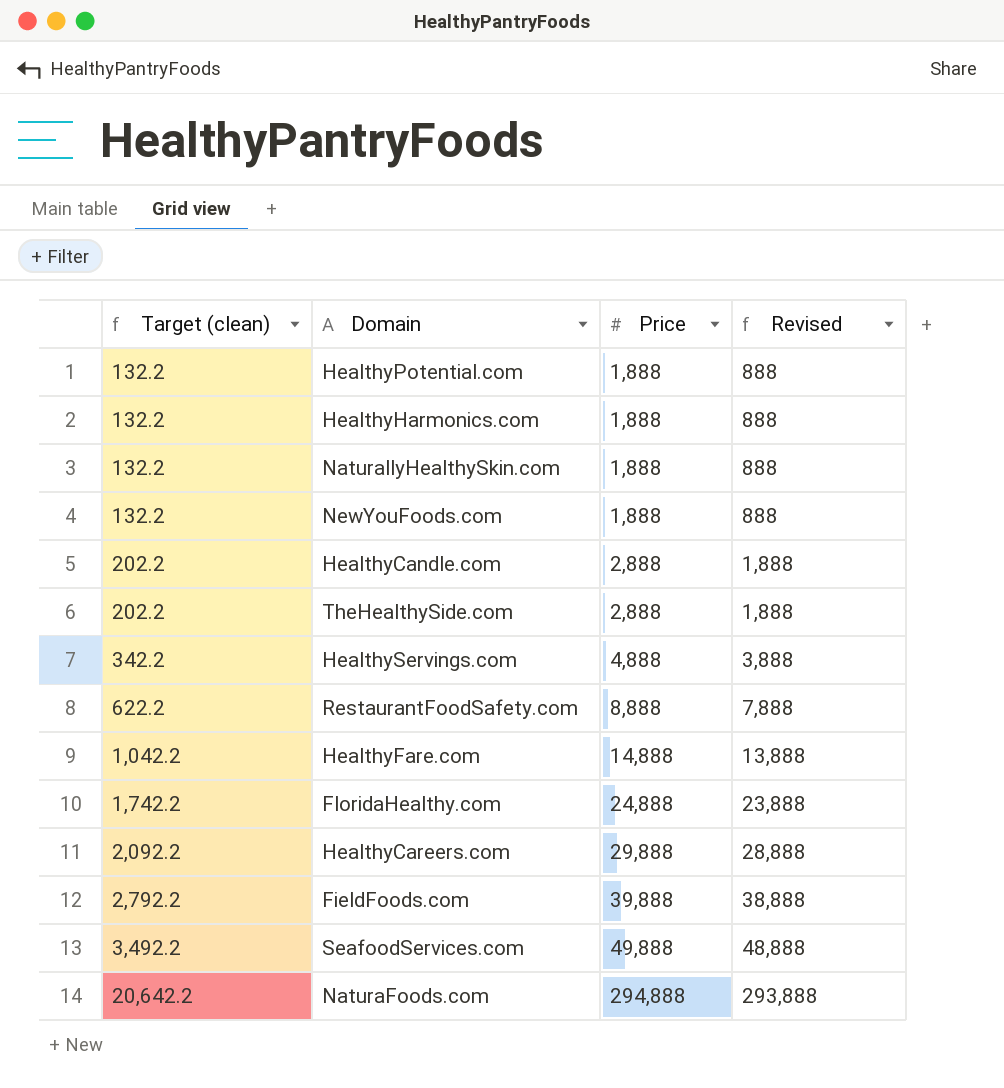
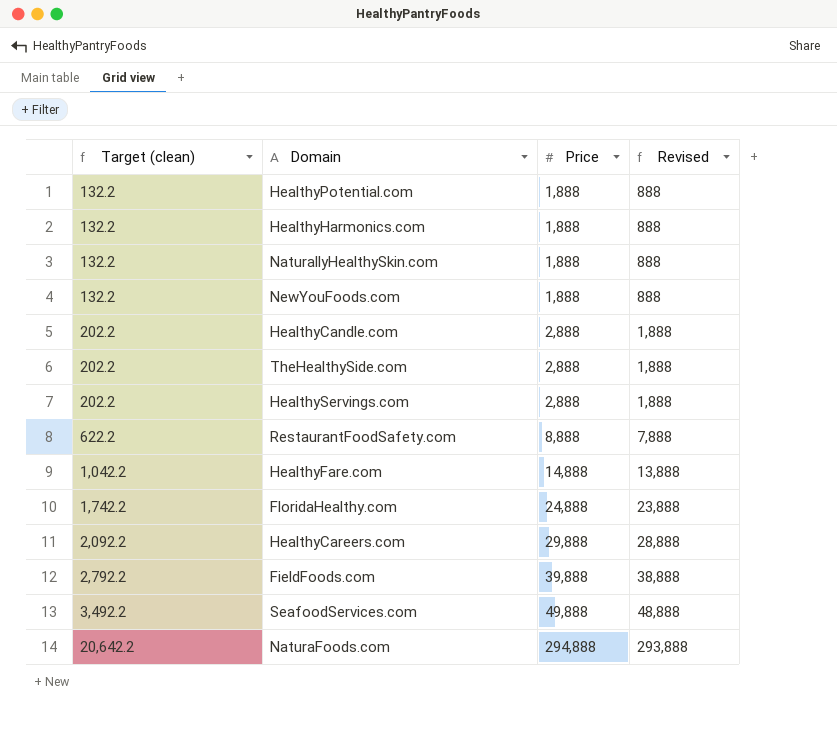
HealthyServings.com | Target (clean): 342.2 -> 202.2
HealthyServings.com | Price: 4,888 -> 2,888
HealthyServings.com | Revised: 3,888 -> 1,888

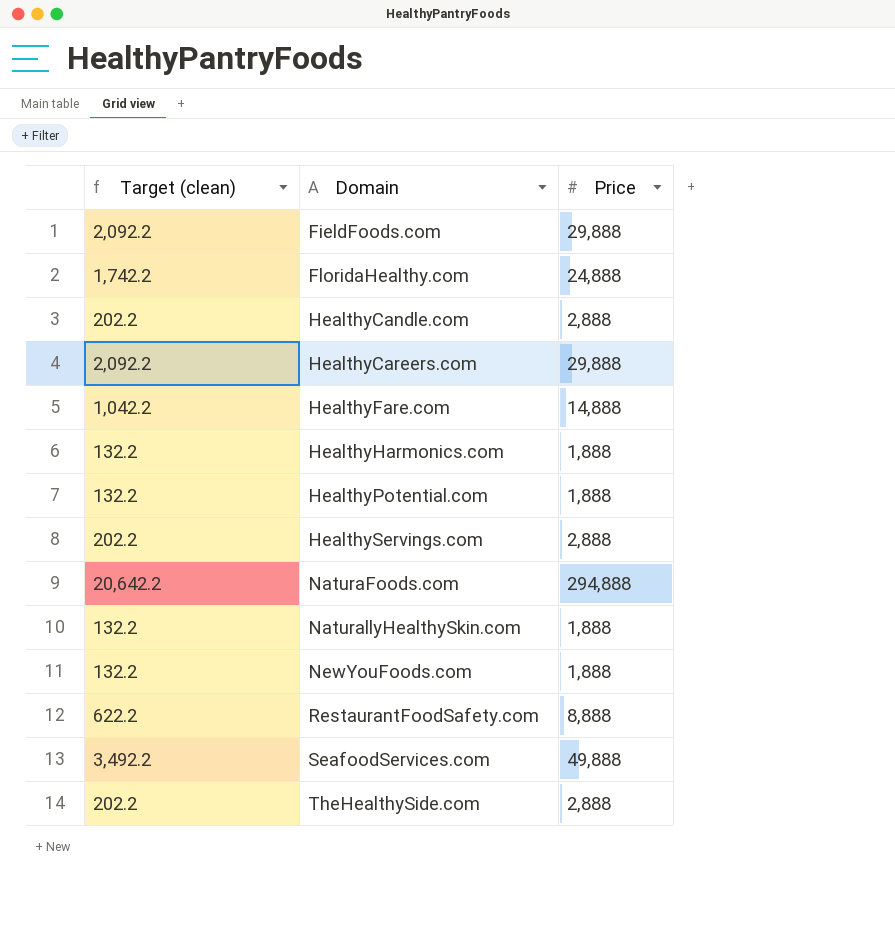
row order: Target (clean) ascending -> Domain ascending
column Revised | formula: [Price] - 1000 -> none
FieldFoods.com | Target (clean): 2,792.2 -> 2,092.2
FieldFoods.com | Price: 39,888 -> 29,888

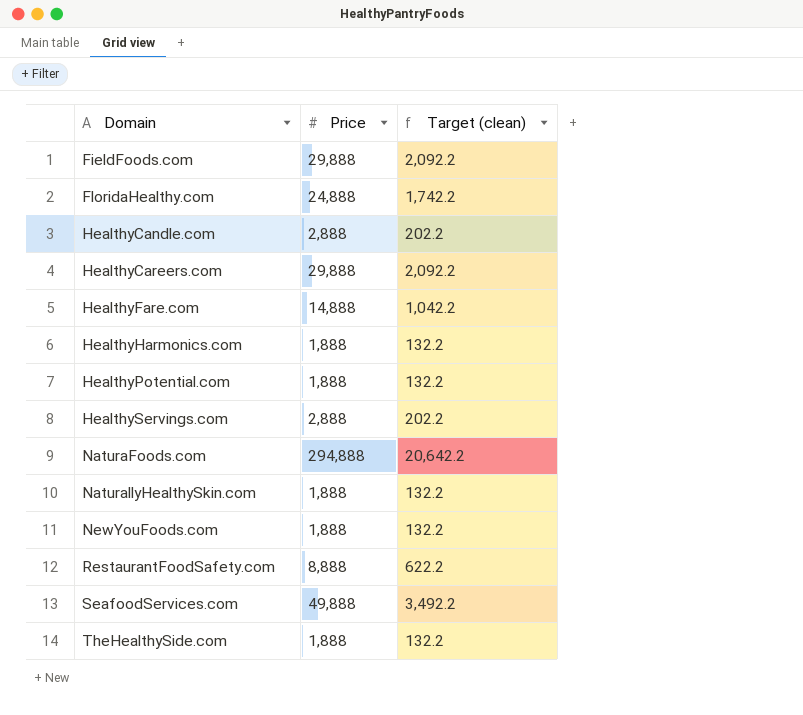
column Target (clean) | position: 1 -> 3
TheHealthySide.com | Price: 2,888 -> 1,888
TheHealthySide.com | Target (clean): 202.2 -> 132.2

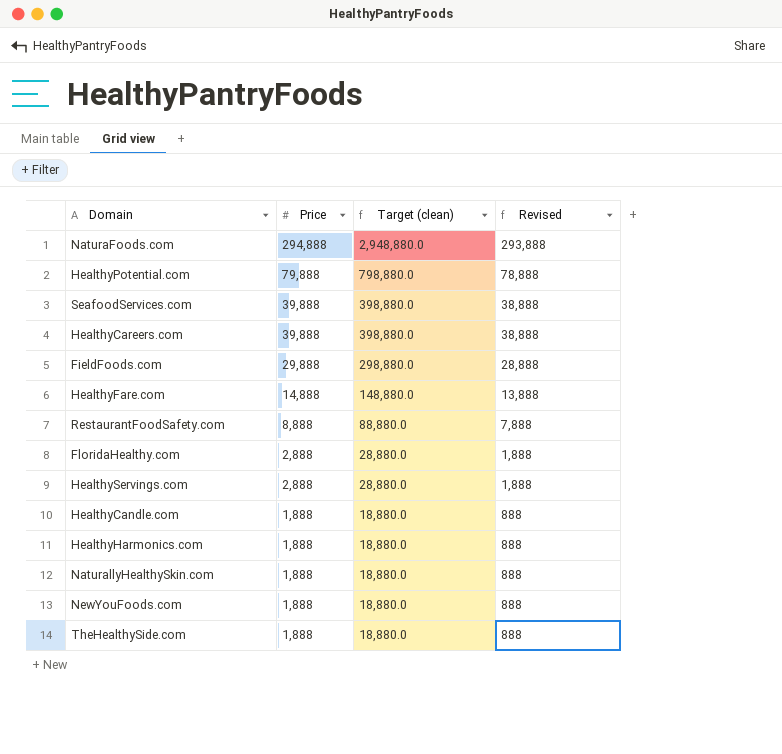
row order: Domain ascending -> Price descending
column Target (clean) | formula: [Price] * 0.07 -> [Price] * 10
column Revised | formula: none -> [Price] - 1000
HealthyPotential.com | Price: 1,888 -> 79,888
SeafoodServices.com | Price: 49,888 -> 39,888
HealthyCareers.com | Price: 29,888 -> 39,888
FloridaHealthy.com | Price: 24,888 -> 2,888
HealthyCandle.com | Price: 2,888 -> 1,888

